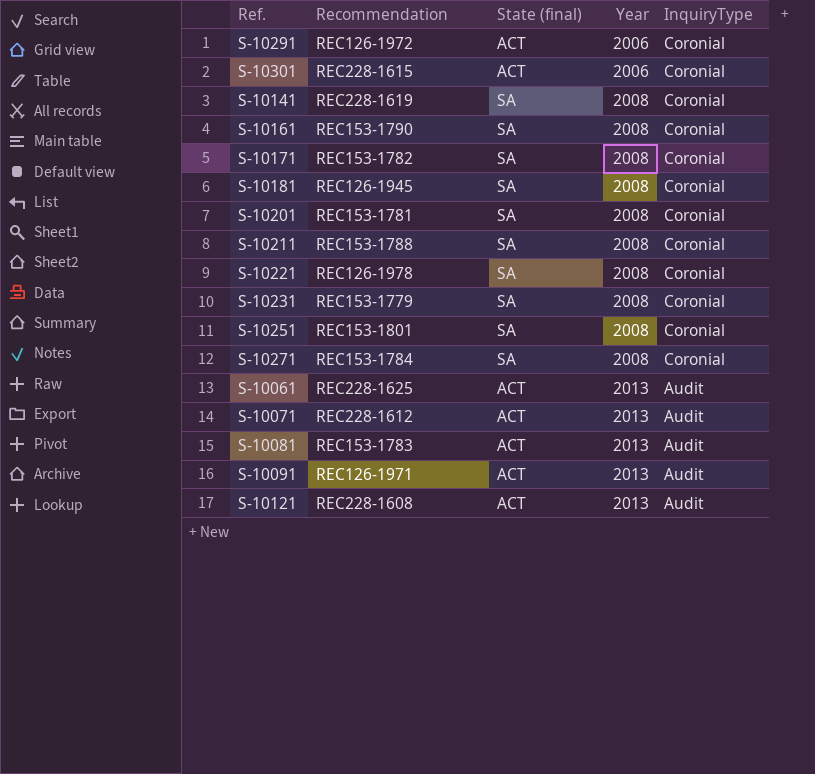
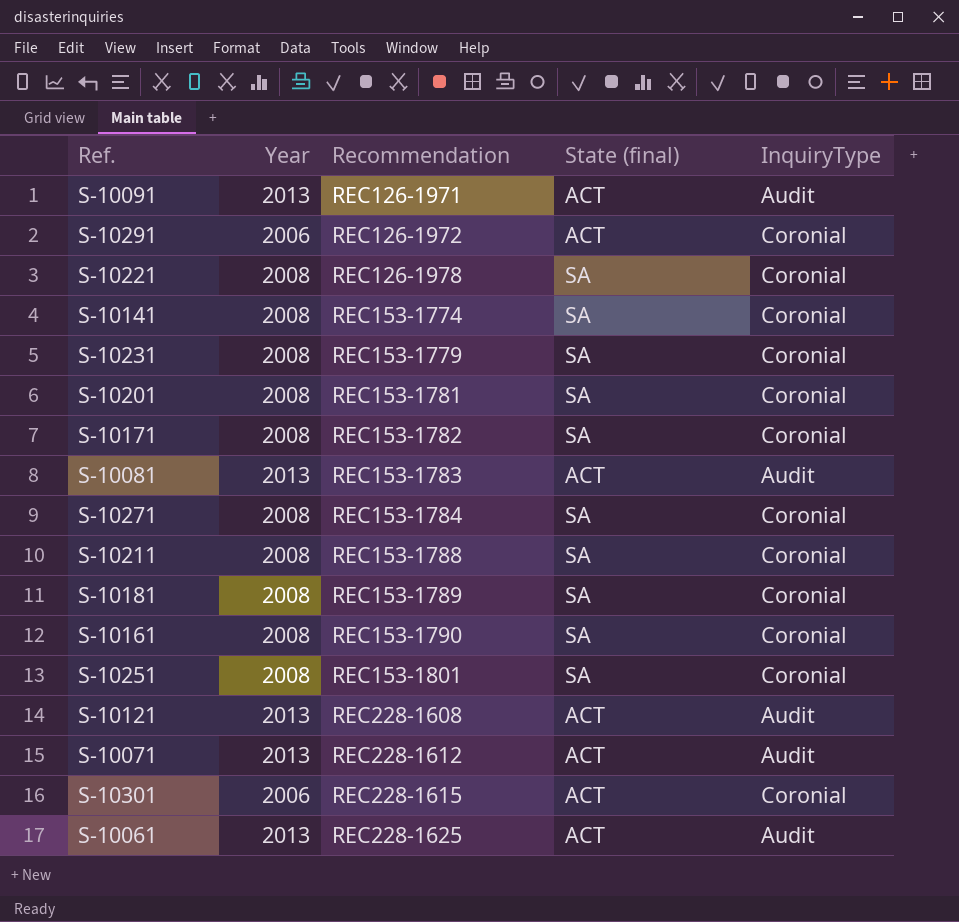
row order: Year ascending -> Recommendation ascending
column Year | position: 4 -> 2
S-10141 | Recommendation: REC228-1619 -> REC153-1774
S-10181 | Recommendation: REC126-1945 -> REC153-1789

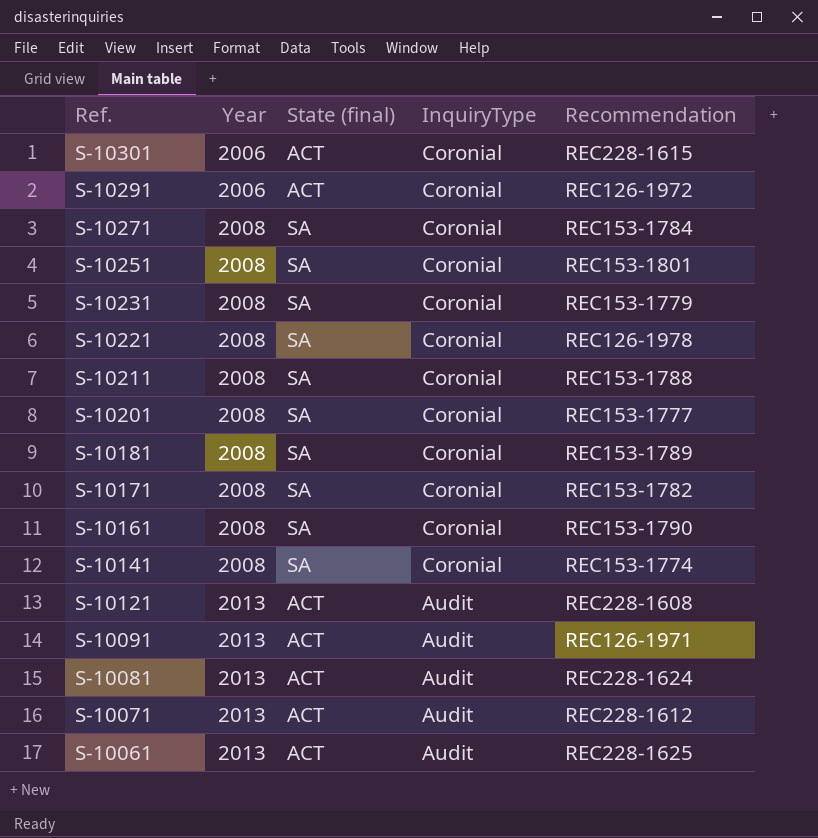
row order: Recommendation ascending -> Ref. descending
column Recommendation | position: 3 -> 5
S-10201 | Recommendation: REC153-1781 -> REC153-1777
S-10081 | Recommendation: REC153-1783 -> REC228-1624

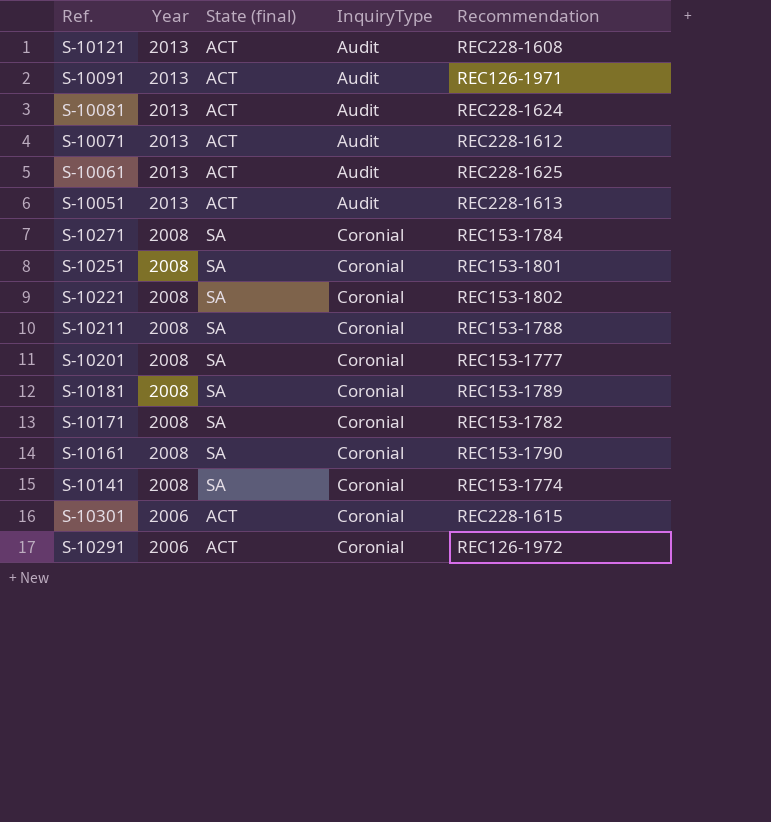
row order: Ref. descending -> Year descending
row S-10231: 2008 | SA | Coronial | REC153-1779 -> none
row S-10051: none -> 2013 | ACT | Audit | REC228-1613
S-10221 | Recommendation: REC126-1978 -> REC153-1802

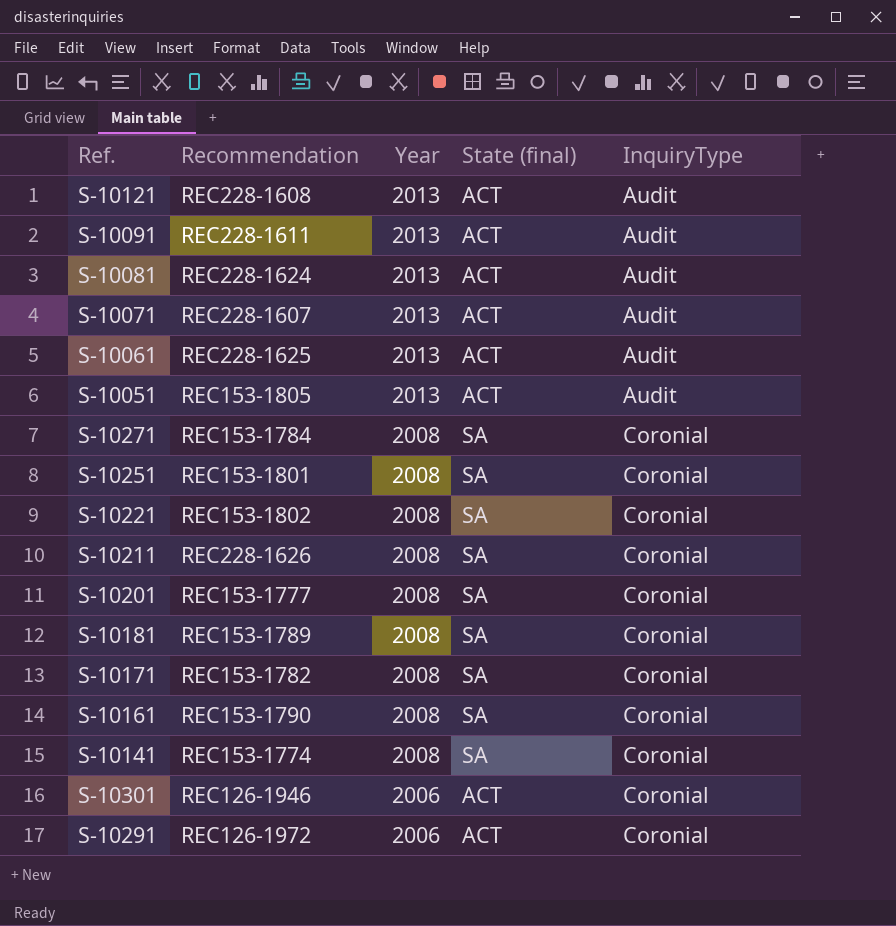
column Recommendation | position: 5 -> 2
S-10091 | Recommendation: REC126-1971 -> REC228-1611
S-10071 | Recommendation: REC228-1612 -> REC228-1607
S-10051 | Recommendation: REC228-1613 -> REC153-1805
S-10211 | Recommendation: REC153-1788 -> REC228-1626
S-10301 | Recommendation: REC228-1615 -> REC126-1946

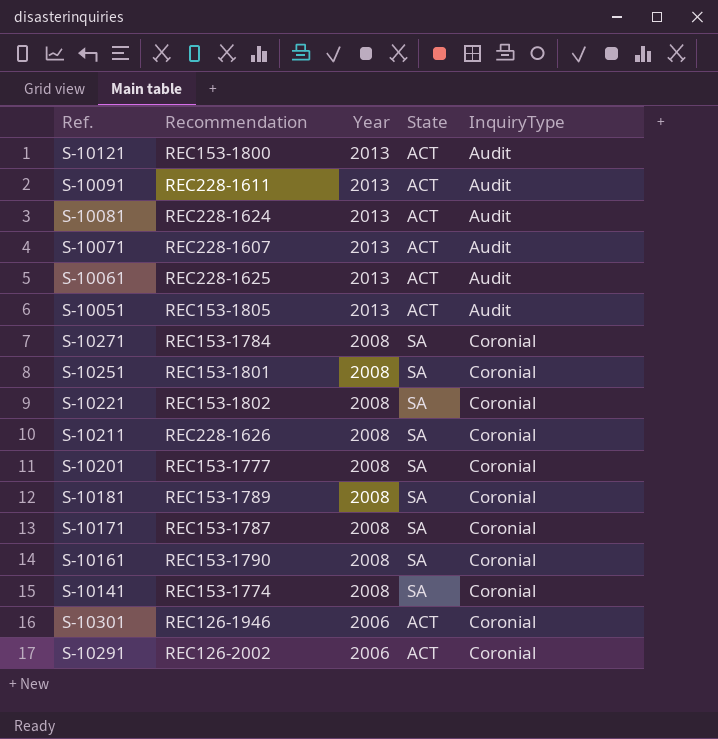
column name: State (final) -> State
S-10121 | Recommendation: REC228-1608 -> REC153-1800
S-10171 | Recommendation: REC153-1782 -> REC153-1787
S-10291 | Recommendation: REC126-1972 -> REC126-2002

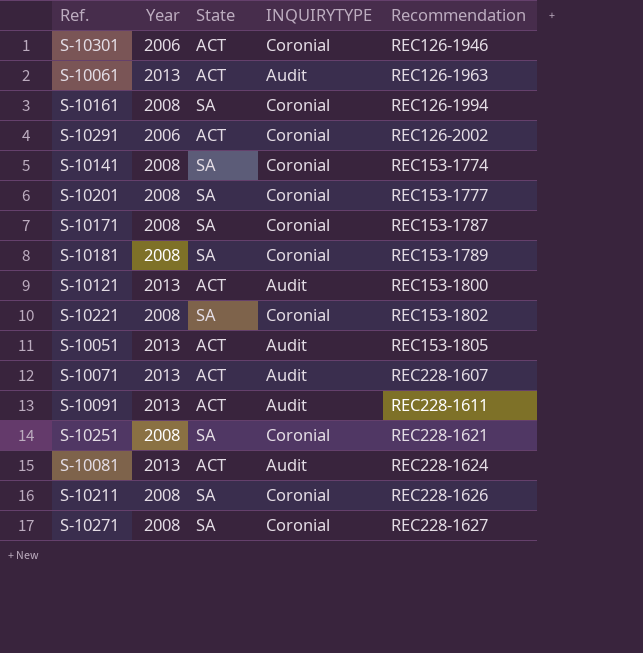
row order: Year descending -> Recommendation ascending
column name: InquiryType -> INQUIRYTYPE
column Recommendation | position: 2 -> 5
S-10061 | Recommendation: REC228-1625 -> REC126-1963
S-10161 | Recommendation: REC153-1790 -> REC126-1994
S-10251 | Recommendation: REC153-1801 -> REC228-1621
S-10271 | Recommendation: REC153-1784 -> REC228-1627

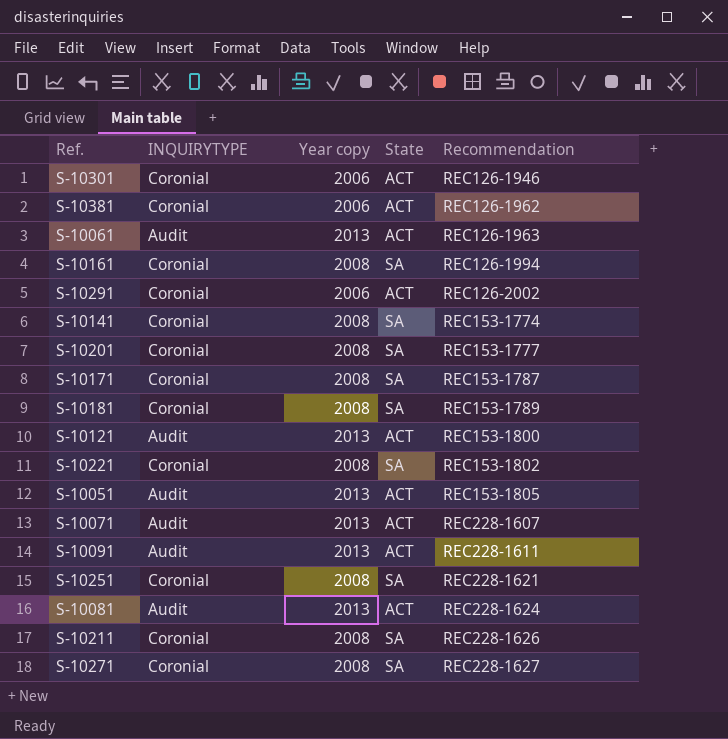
column INQUIRYTYPE | position: 4 -> 2
column name: Year -> Year copy
row S-10381: none -> Coronial | 2006 | ACT | REC126-1962

